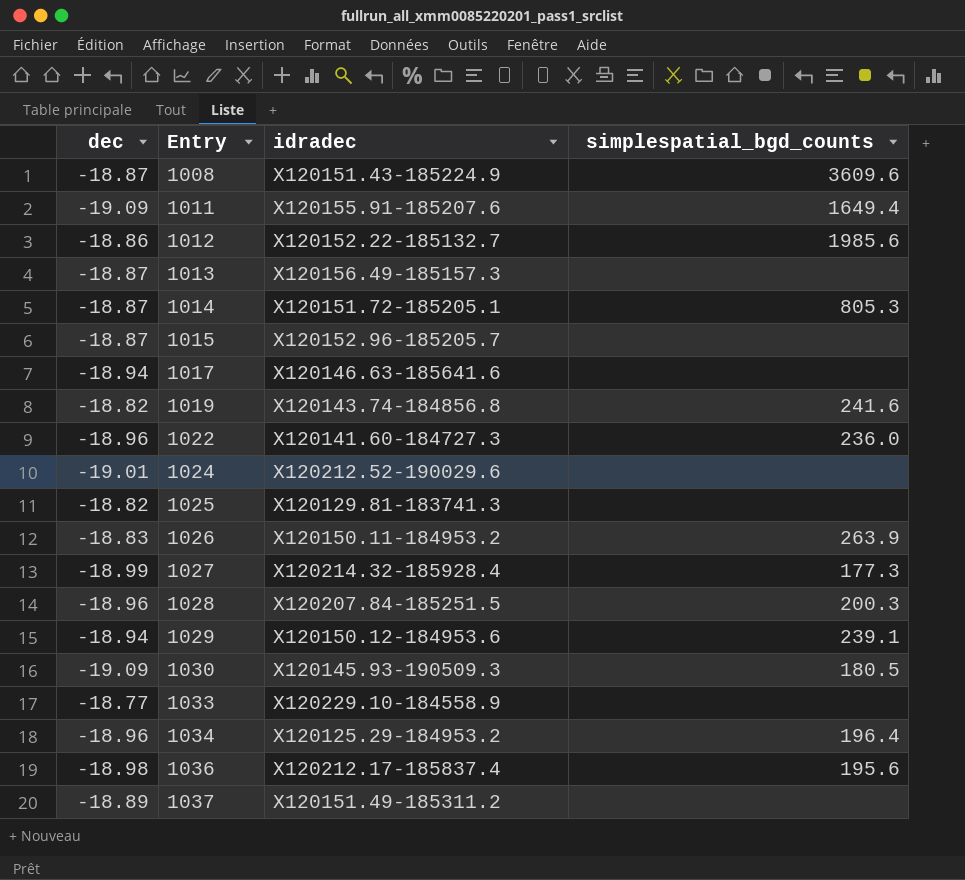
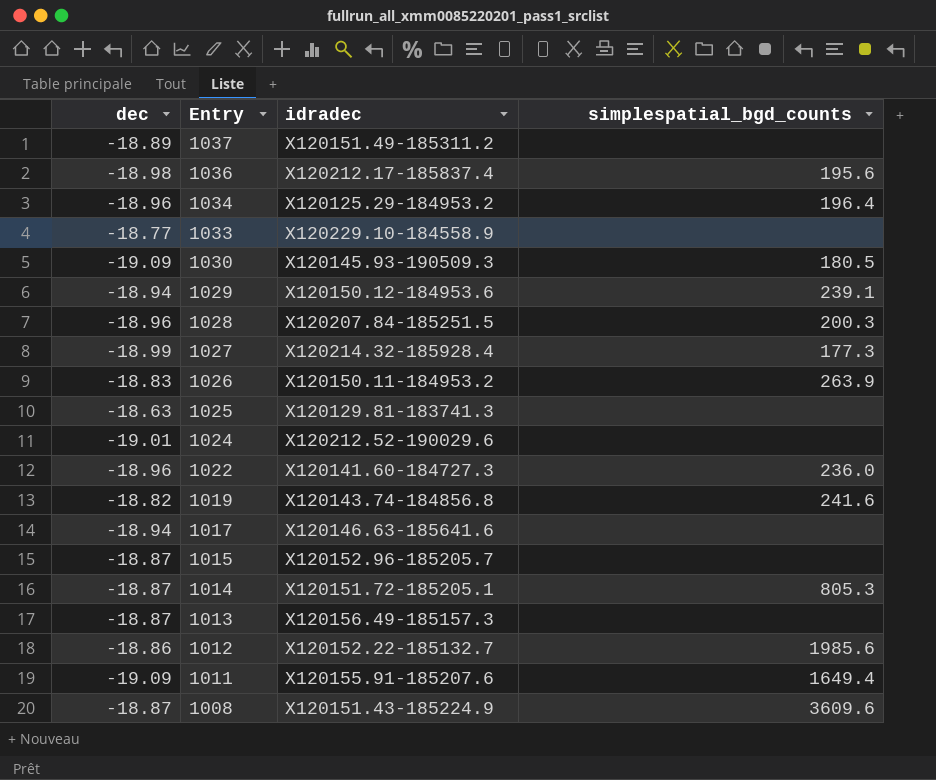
row order: Entry ascending -> Entry descending
1025 | dec: -18.82 -> -18.63

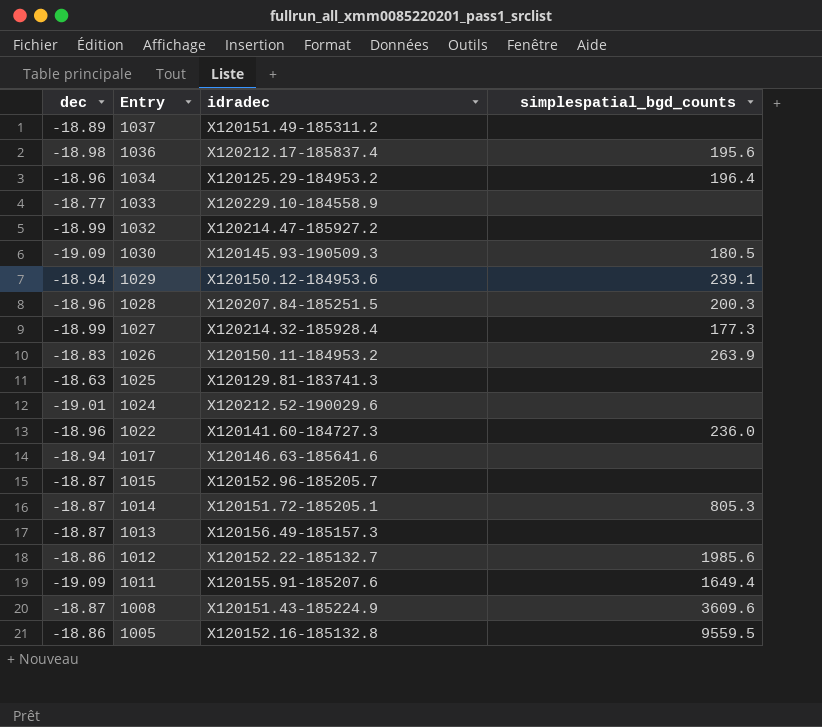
row 1019: -18.82 | X120143.74-184856.8 | 241.6 -> none
row 1032: none -> -18.99 | X120214.47-185927.2 | none
row 1005: none -> -18.86 | X120152.16-185132.8 | 9559.5

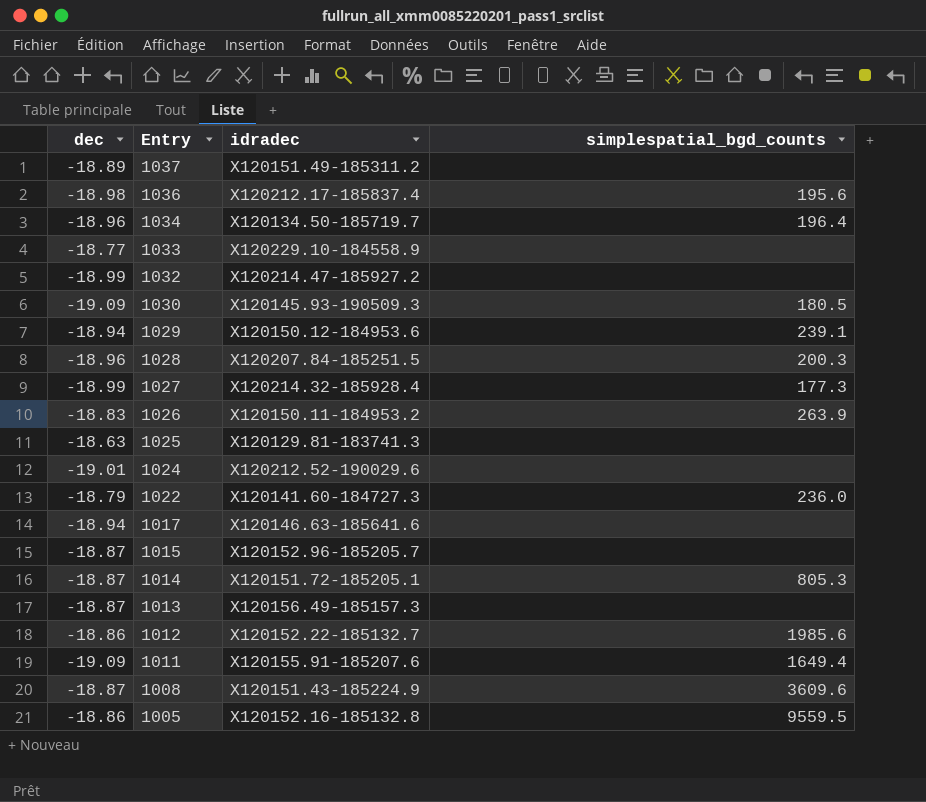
1034 | idradec: X120125.29-184953.2 -> X120134.50-185719.7
1022 | dec: -18.96 -> -18.79

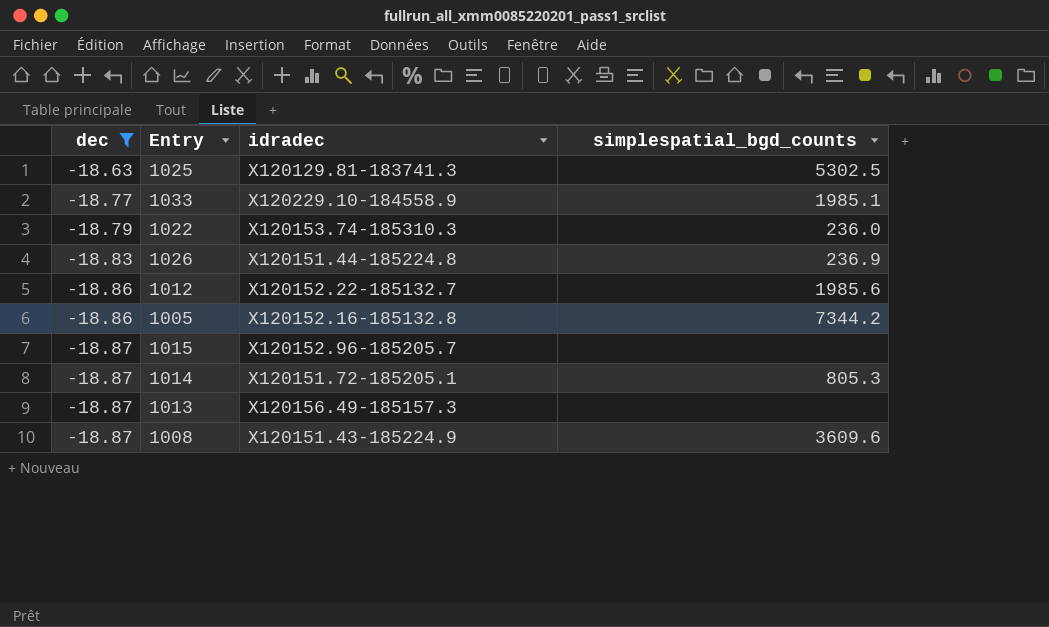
filter: none -> dec >= -18.87
row order: Entry descending -> dec descending
1025 | simplespatial_bgd_counts: none -> 5302.5
1033 | simplespatial_bgd_counts: none -> 1985.1
1022 | idradec: X120141.60-184727.3 -> X120153.74-185310.3
1026 | idradec: X120150.11-184953.2 -> X120151.44-185224.8
1026 | simplespatial_bgd_counts: 263.9 -> 236.9
1005 | simplespatial_bgd_counts: 9559.5 -> 7344.2

